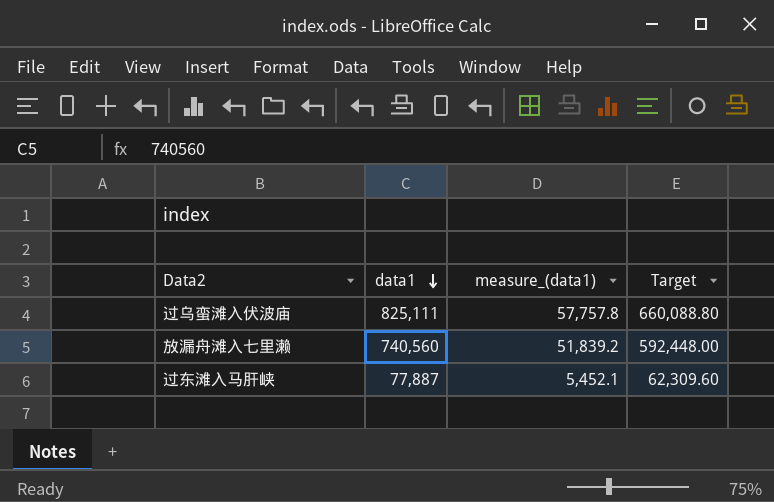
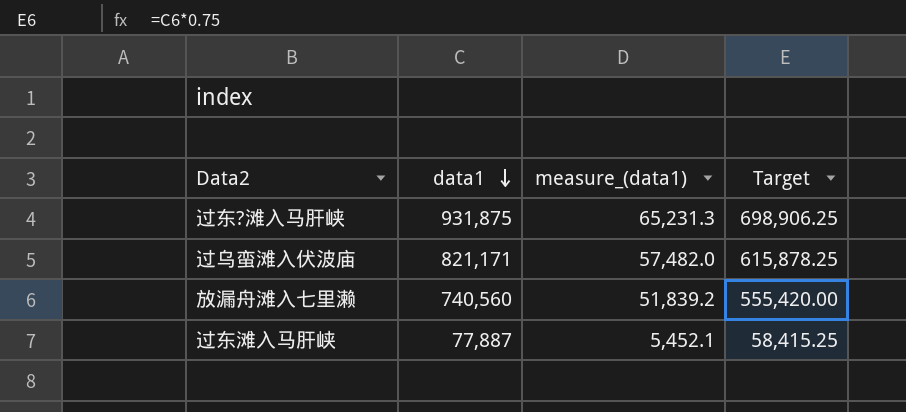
column Target | formula: [data1] * 0.8 -> [data1] * 0.75
row 过东?滩入马肝峡: none -> 931,875 | 65,231.3 | 698,906.25
过乌蛮滩入伏波庙 | data1: 825,111 -> 821,171
过乌蛮滩入伏波庙 | measure_(data1): 57,757.8 -> 57,482.0

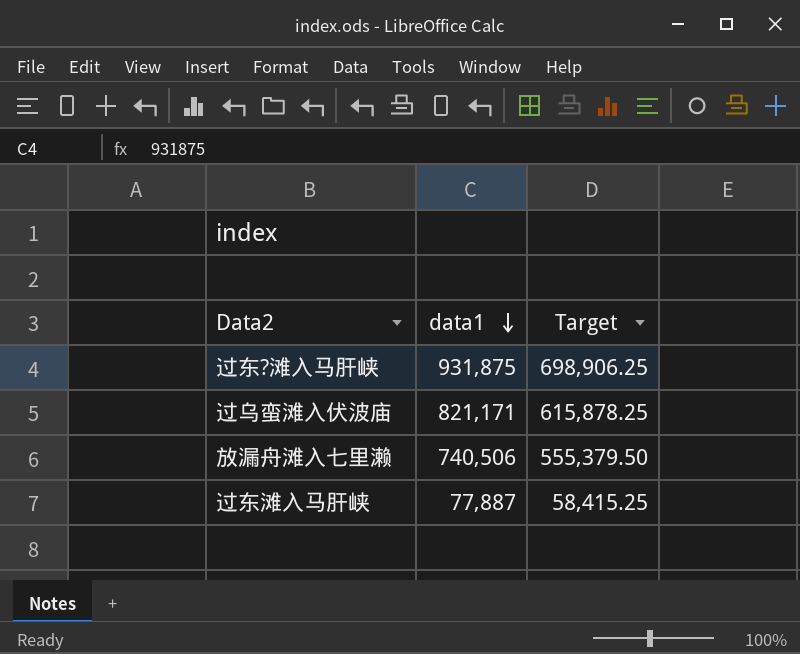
column measure_(data1) | formula: [data1] * 0.07 -> none
放漏舟滩入七里濑 | data1: 740,560 -> 740,506
放漏舟滩入七里濑 | Target: 555,420.00 -> 555,379.50

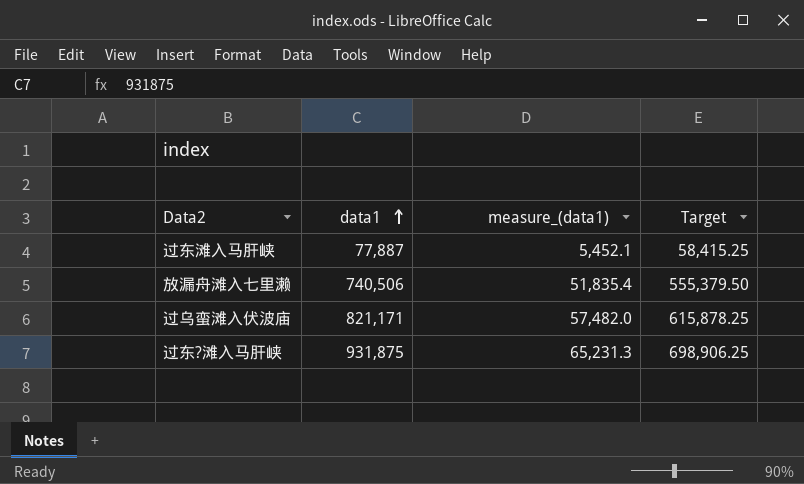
row order: data1 descending -> data1 ascending
column measure_(data1) | formula: none -> [data1] * 0.07

